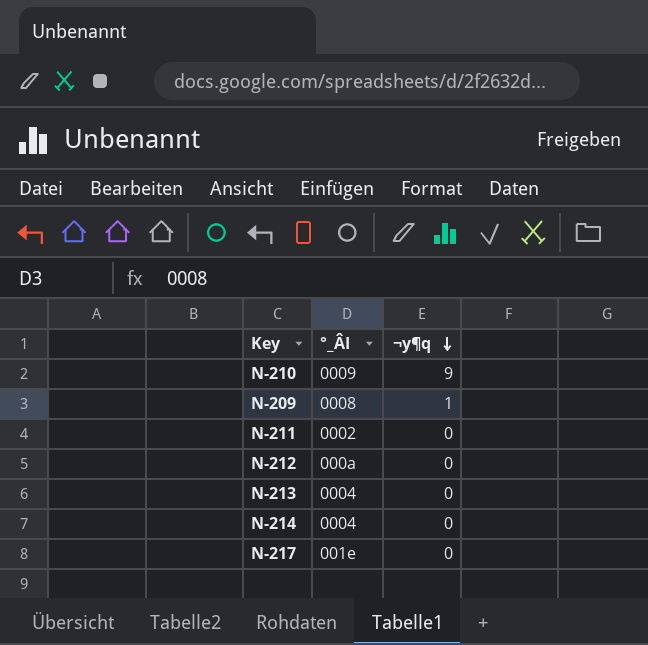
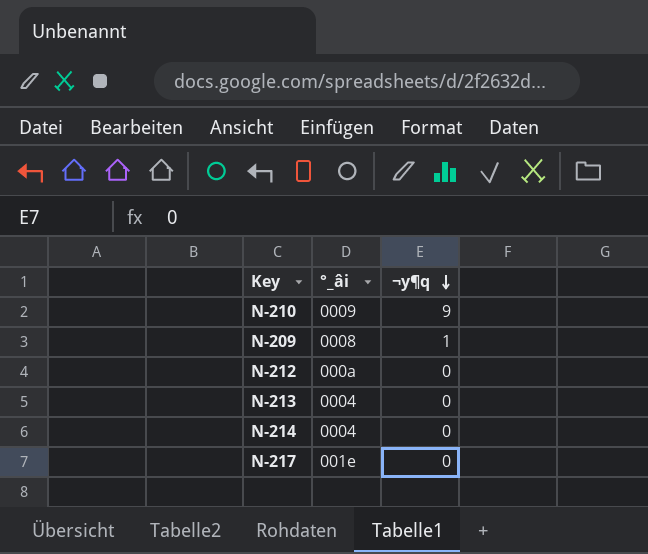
column name: °_ÂI -> °_âi
row N-211: 0002 | 0 -> none

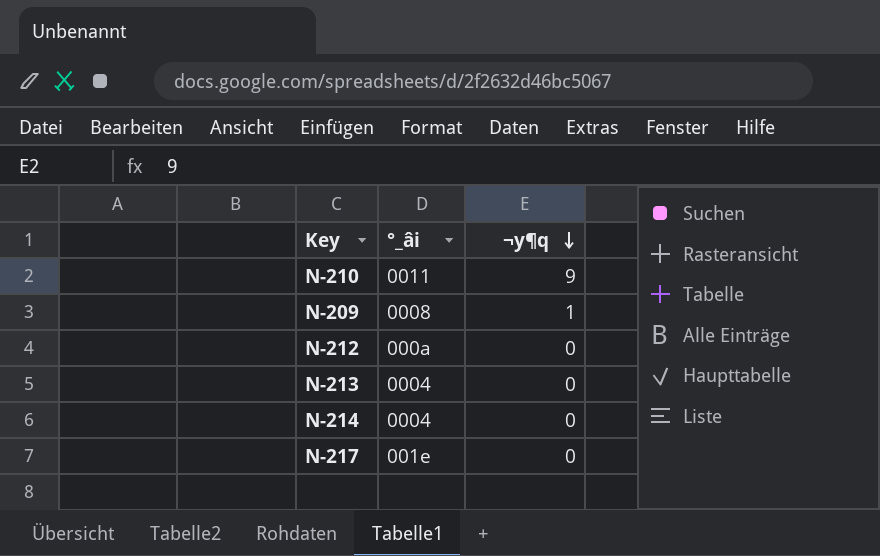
N-210 | °_âi: 0009 -> 0011

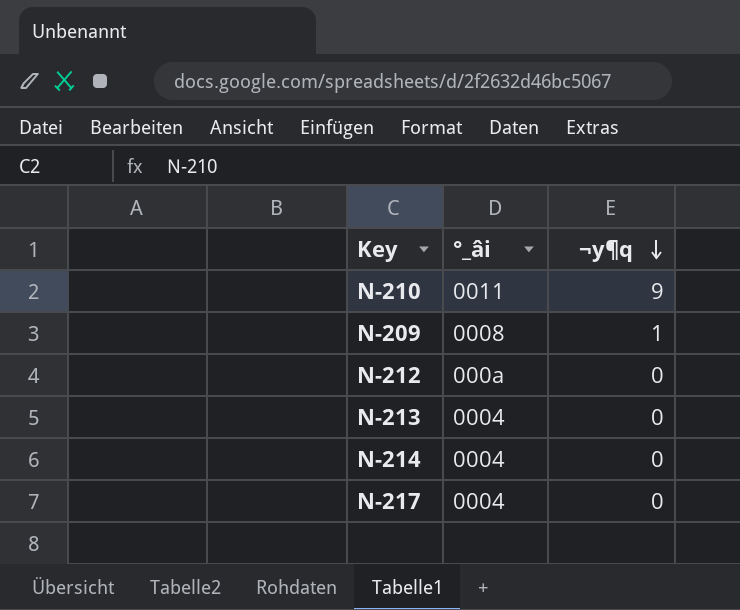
N-217 | °_âi: 001e -> 0004

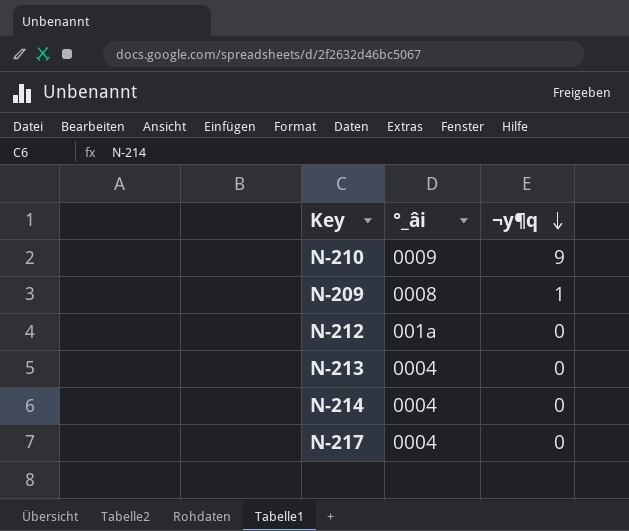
N-210 | °_âi: 0011 -> 0009
N-212 | °_âi: 000a -> 001a

